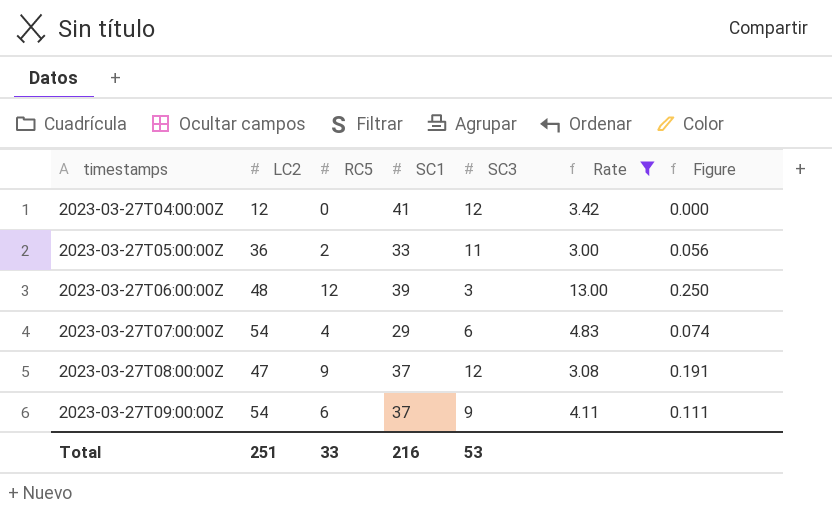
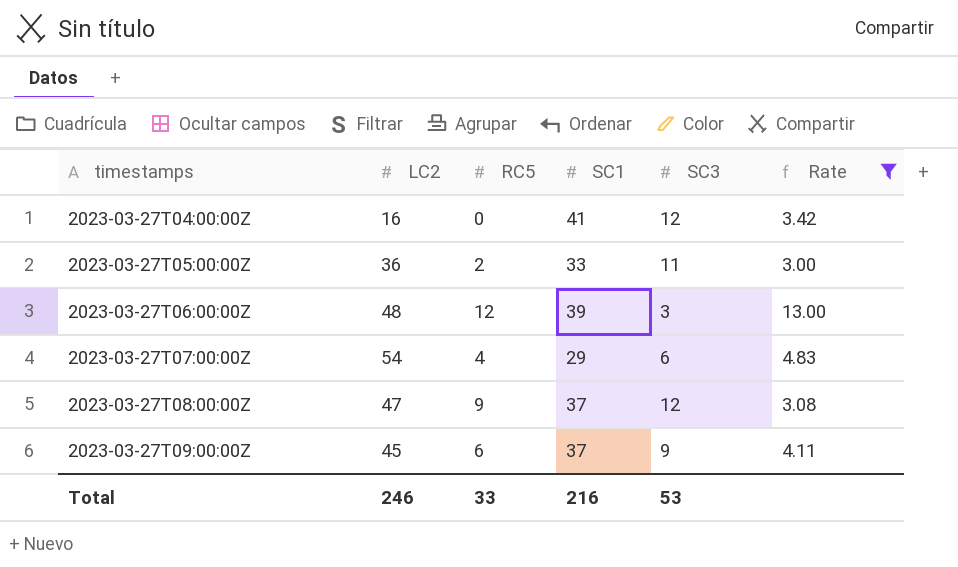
column Figure | formula: [RC5] / [LC2] -> none
2023-03-27T04:00:00Z | LC2: 12 -> 16
2023-03-27T09:00:00Z | LC2: 54 -> 45
Total | LC2: 251 -> 246

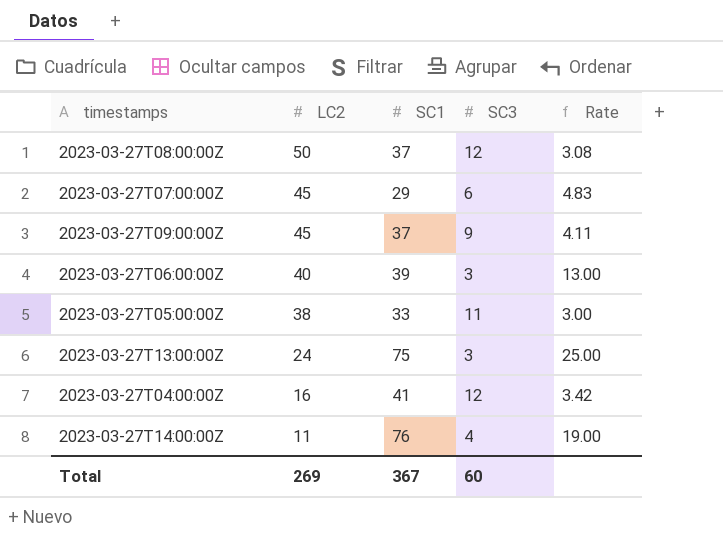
filter: Rate <= 13.00 -> none
row order: timestamps ascending -> LC2 descending
column RC5 | position: 3 -> none
2023-03-27T08:00:00Z | LC2: 47 -> 50
2023-03-27T07:00:00Z | LC2: 54 -> 45
2023-03-27T06:00:00Z | LC2: 48 -> 40
2023-03-27T05:00:00Z | LC2: 36 -> 38
Total | LC2: 246 -> 269
Total | SC1: 216 -> 367
Total | SC3: 53 -> 60

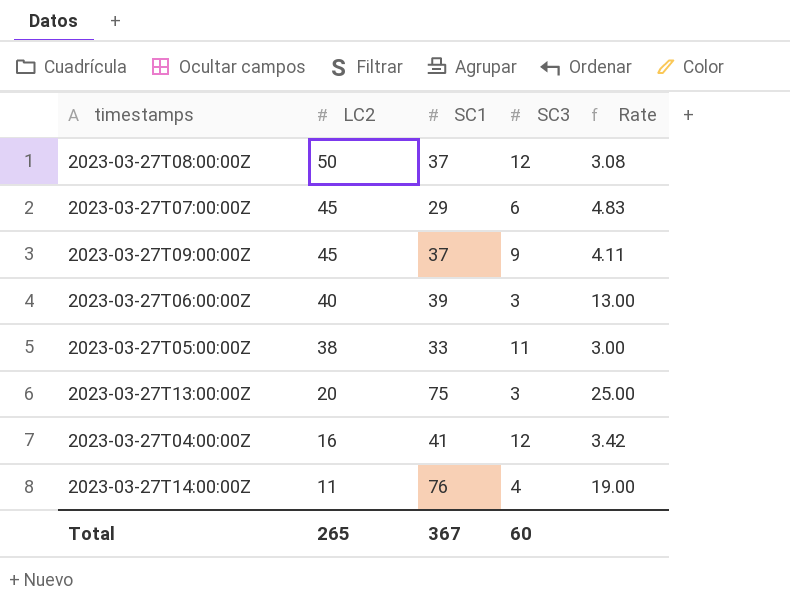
2023-03-27T13:00:00Z | LC2: 24 -> 20
Total | LC2: 269 -> 265

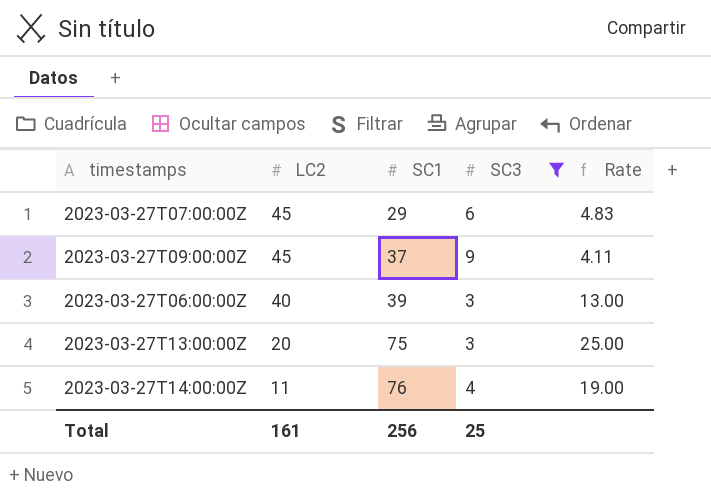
filter: none -> SC3 <= 9
Total | LC2: 265 -> 161
Total | SC1: 367 -> 256
Total | SC3: 60 -> 25

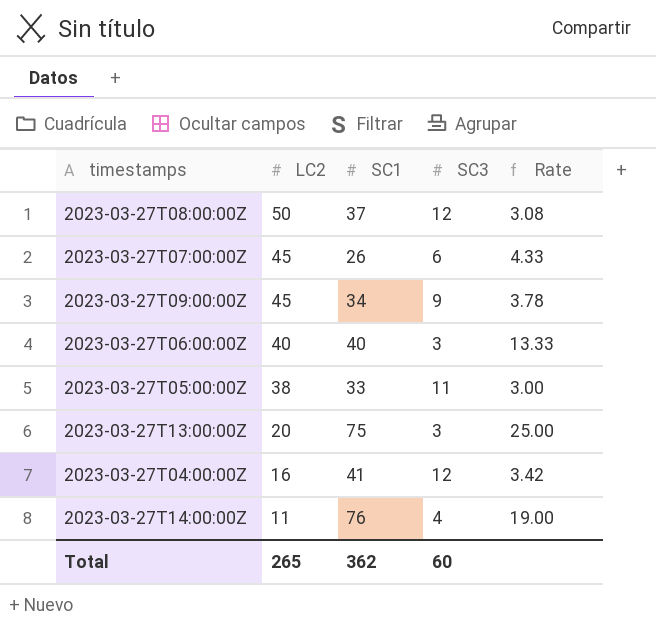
filter: SC3 <= 9 -> none
2023-03-27T07:00:00Z | SC1: 29 -> 26
2023-03-27T07:00:00Z | Rate: 4.83 -> 4.33
2023-03-27T09:00:00Z | SC1: 37 -> 34
2023-03-27T09:00:00Z | Rate: 4.11 -> 3.78
2023-03-27T06:00:00Z | SC1: 39 -> 40
2023-03-27T06:00:00Z | Rate: 13.00 -> 13.33
Total | LC2: 161 -> 265
Total | SC1: 256 -> 362
Total | SC3: 25 -> 60

